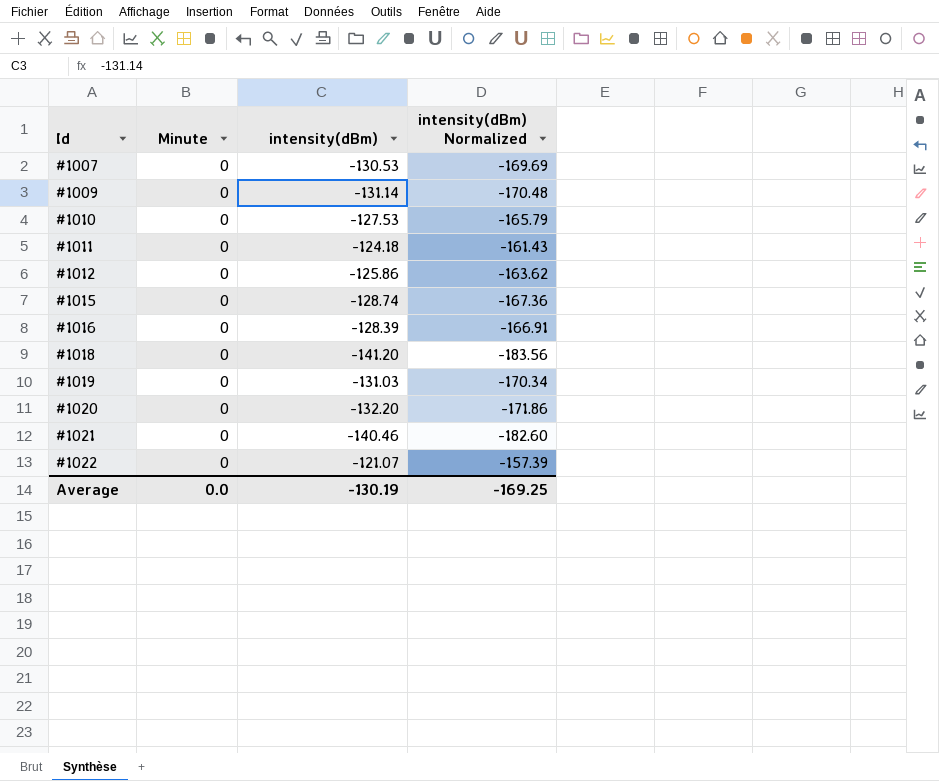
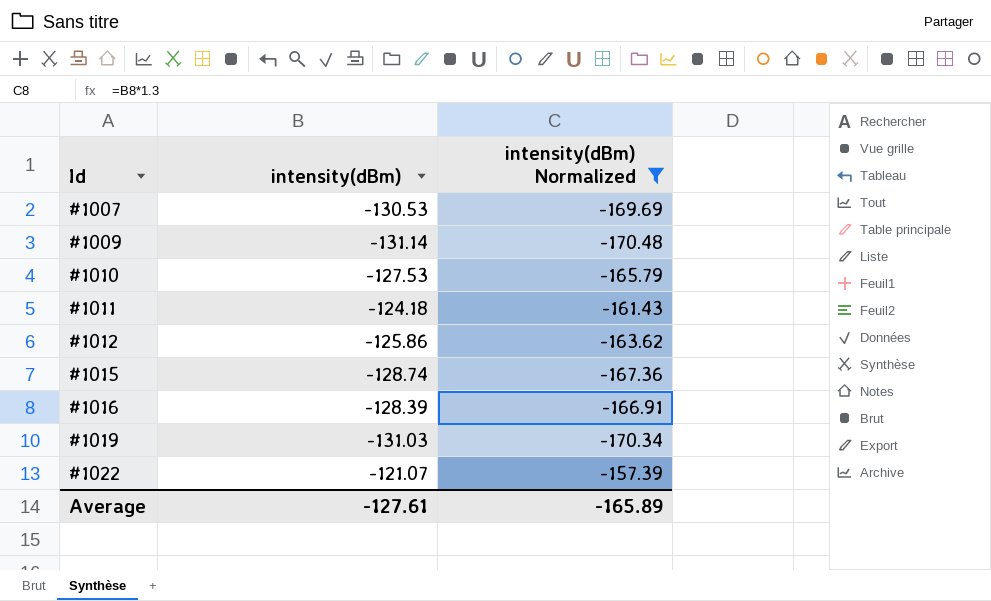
filter: none -> intensity(dBm) Normalized >= -170.48
column Minute | position: 2 -> none
Average | intensity(dBm): -130.19 -> -127.61
Average | intensity(dBm) Normalized: -169.25 -> -165.89

